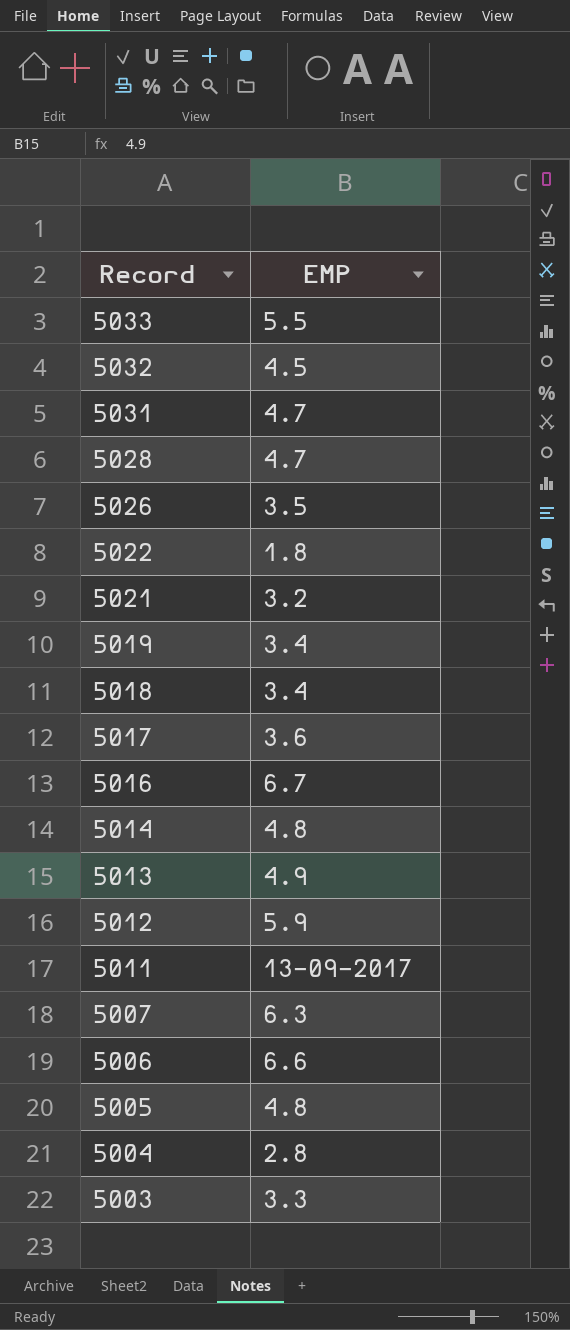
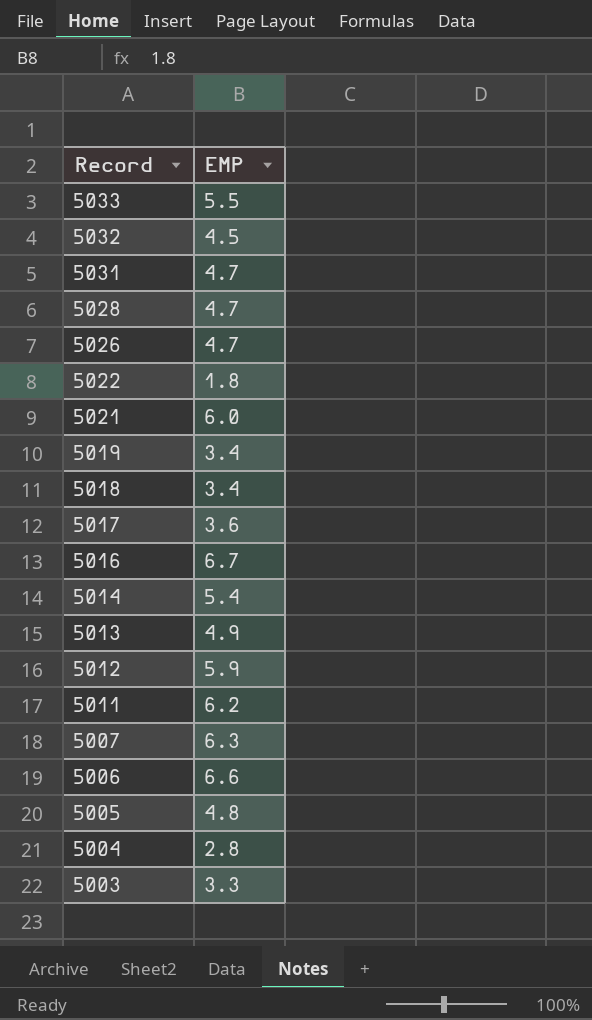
5026 | EMP: 3.5 -> 4.7
5021 | EMP: 3.2 -> 6.0
5014 | EMP: 4.8 -> 5.4
5011 | EMP: 13-09-2017 -> 6.2

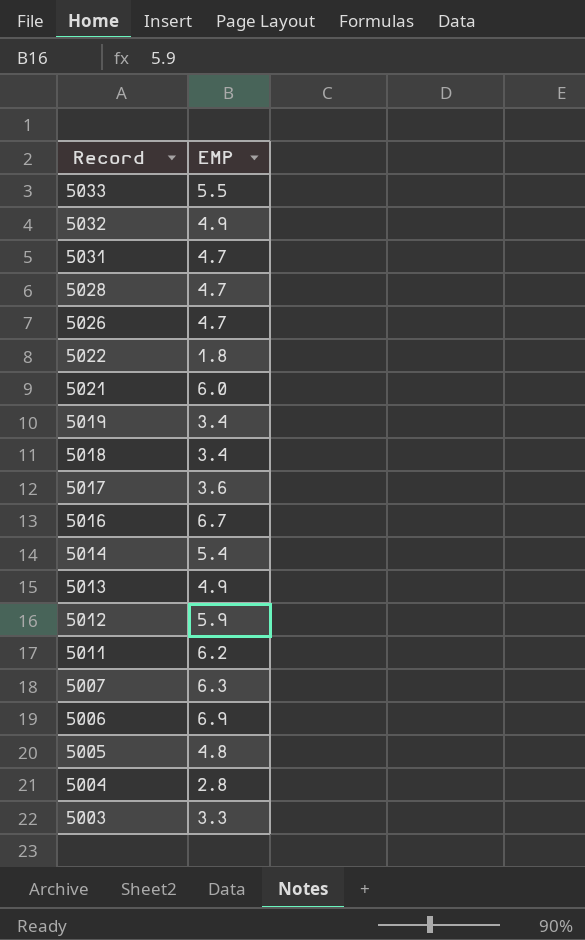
5032 | EMP: 4.5 -> 4.9
5006 | EMP: 6.6 -> 6.9

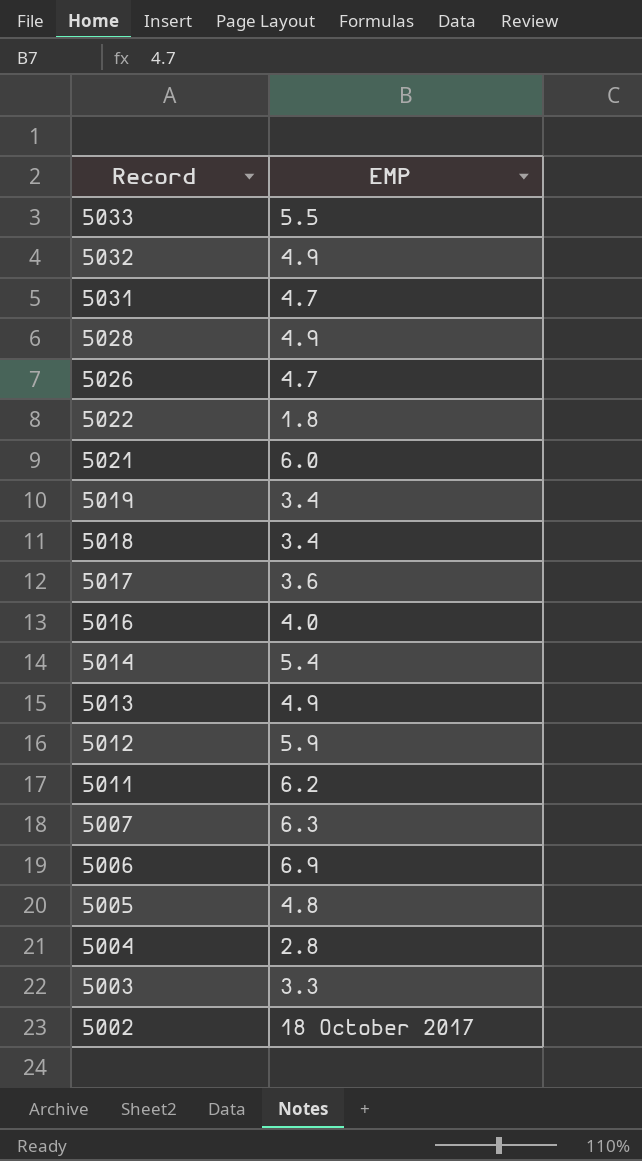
5028 | EMP: 4.7 -> 4.9
5016 | EMP: 6.7 -> 4.0
row 5002: none -> 18 October 2017

